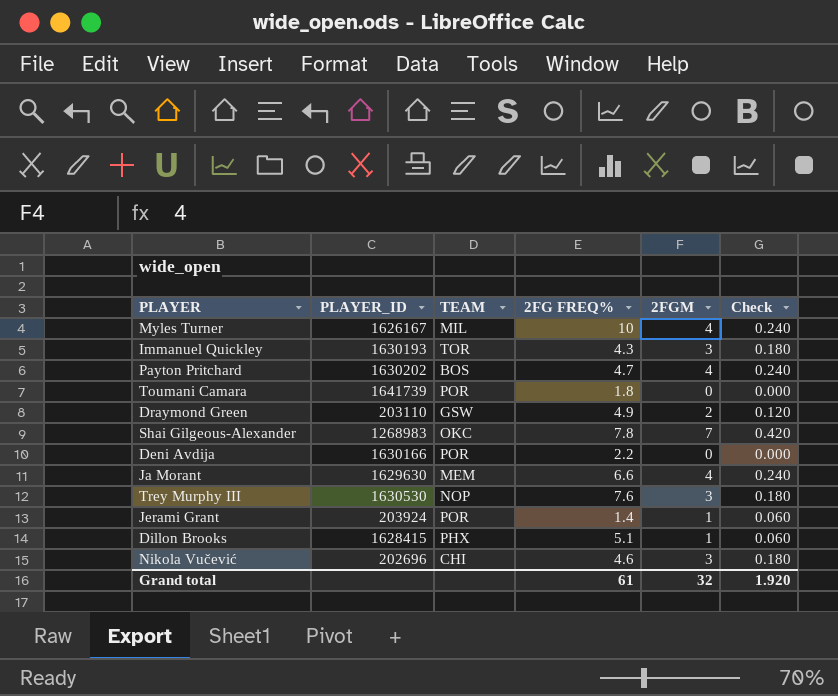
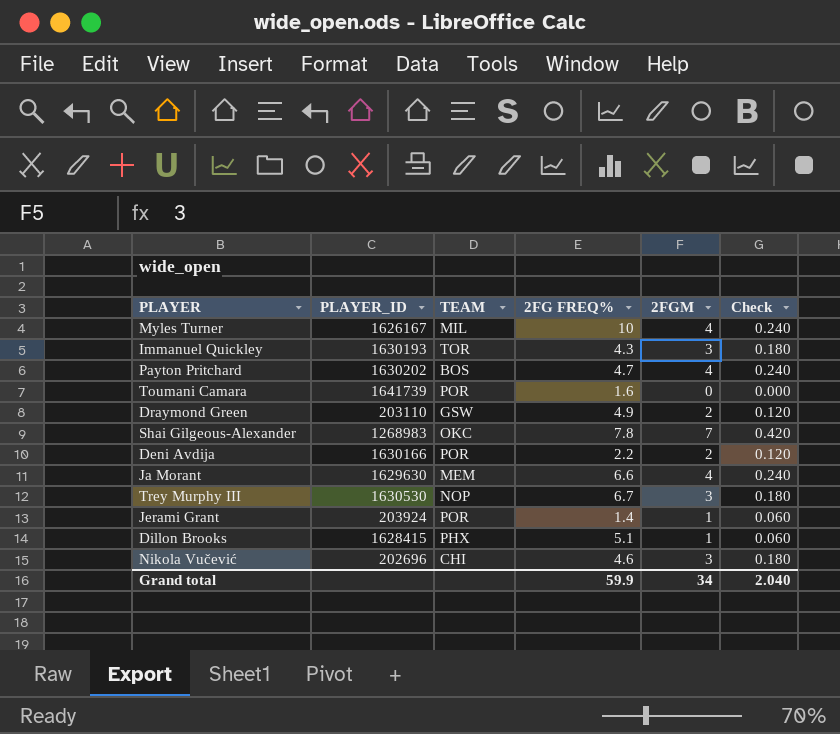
Toumani Camara | 2FG FREQ%: 1.8 -> 1.6
Deni Avdija | 2FGM: 0 -> 2
Deni Avdija | Check: 0.000 -> 0.120
Trey Murphy III | 2FG FREQ%: 7.6 -> 6.7
Grand total | 2FG FREQ%: 61 -> 59.9
Grand total | 2FGM: 32 -> 34
Grand total | Check: 1.920 -> 2.040

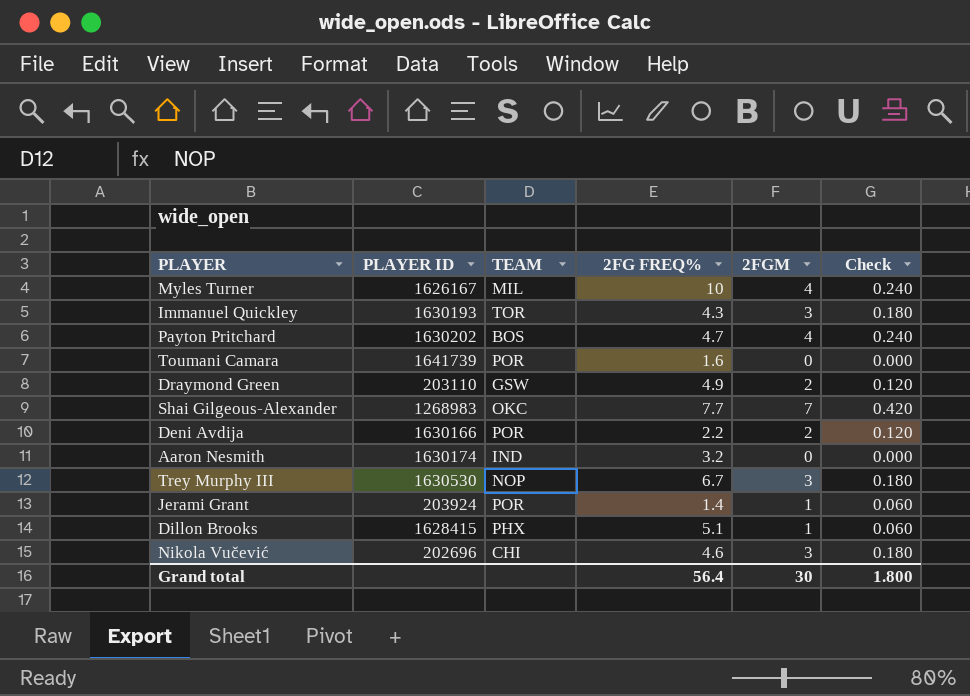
column name: PLAYER_ID -> PLAYER ID
row Ja Morant: 1629630 | MEM | 6.6 | 4 | 0.240 -> none
Shai Gilgeous-Alexander | 2FG FREQ%: 7.8 -> 7.7
row Aaron Nesmith: none -> 1630174 | IND | 3.2 | 0 | 0.000
Grand total | 2FG FREQ%: 59.9 -> 56.4
Grand total | 2FGM: 34 -> 30
Grand total | Check: 2.040 -> 1.800

